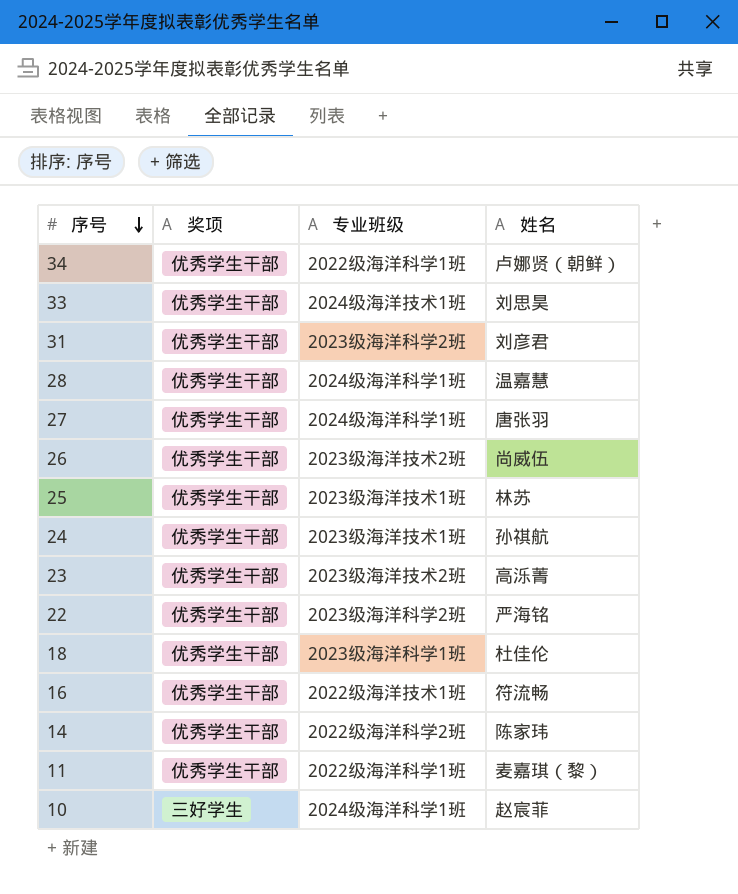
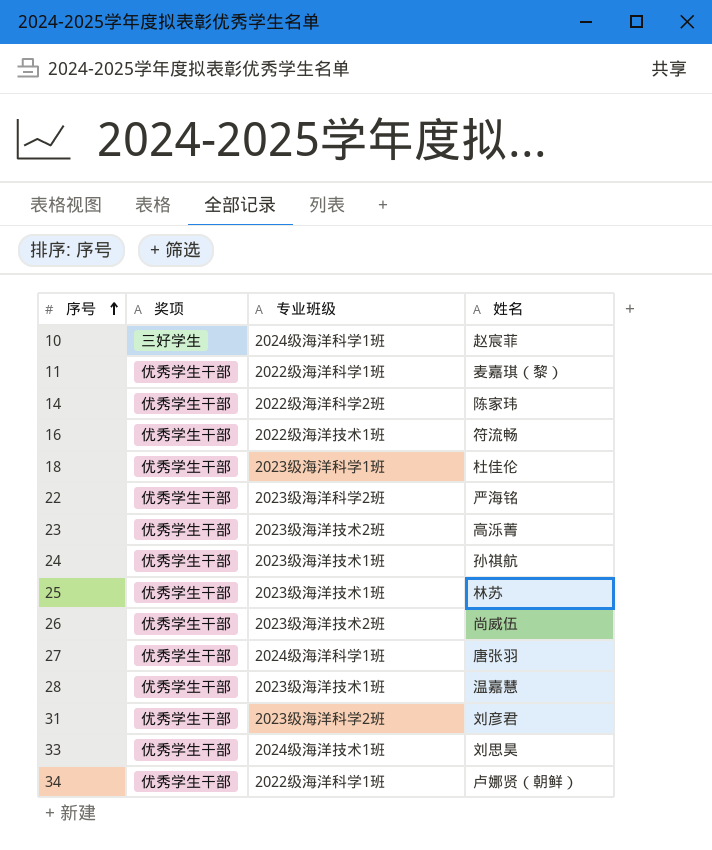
row order: 序号 descending -> 序号 ascending
28 | 专业班级: 2024级海洋科学1班 -> 2023级海洋技术1班

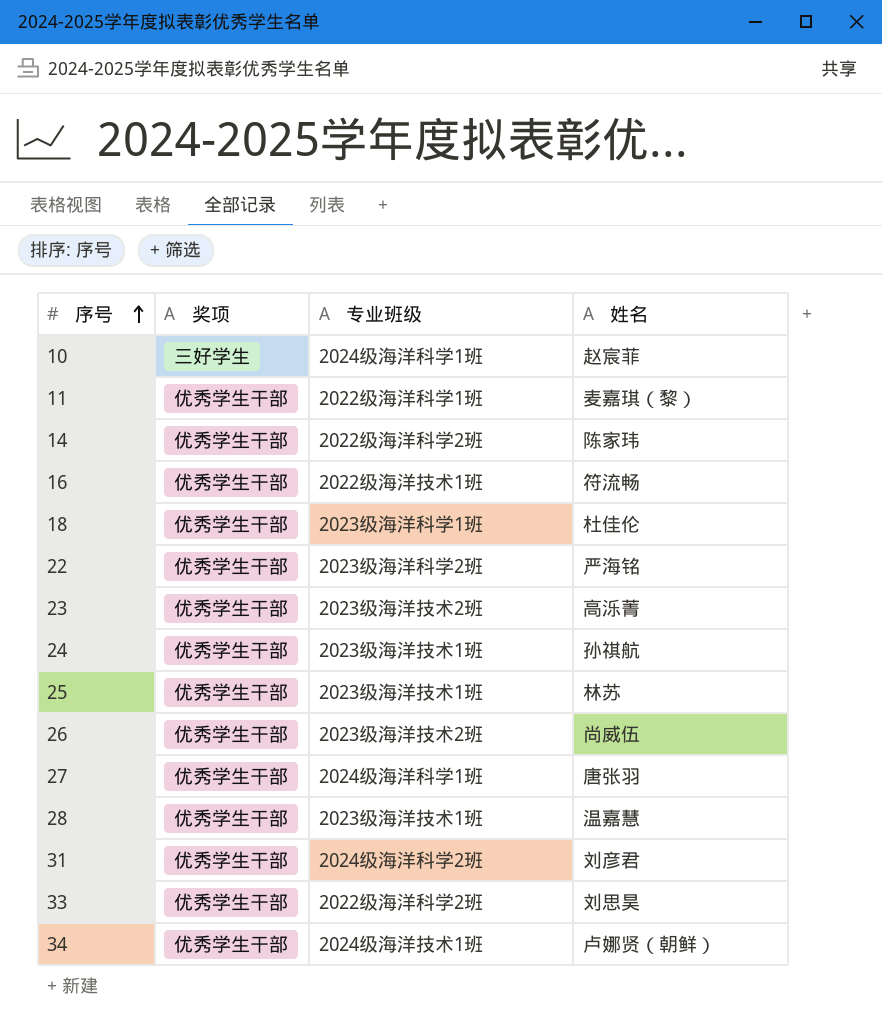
31 | 专业班级: 2023级海洋科学2班 -> 2024级海洋科学2班
33 | 专业班级: 2024级海洋技术1班 -> 2022级海洋科学2班
34 | 专业班级: 2022级海洋科学1班 -> 2024级海洋技术1班

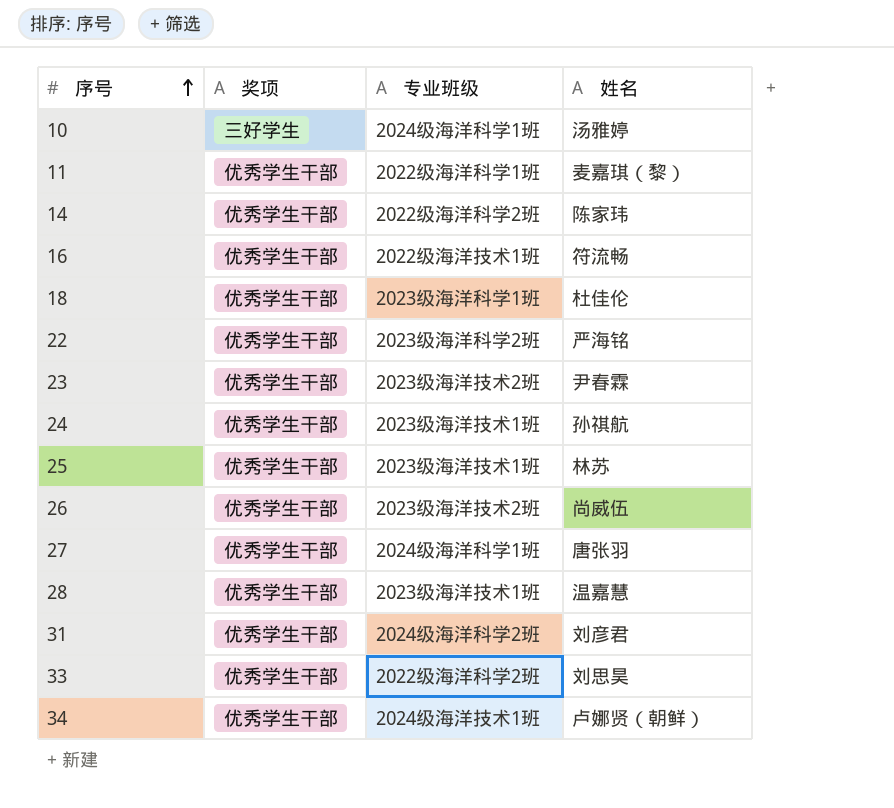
10 | 姓名: 赵宸菲 -> 汤雅婷
23 | 姓名: 高泺菁 -> 尹春霖

